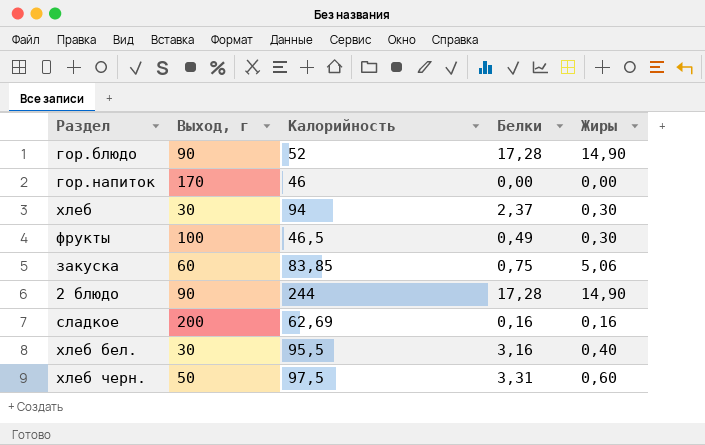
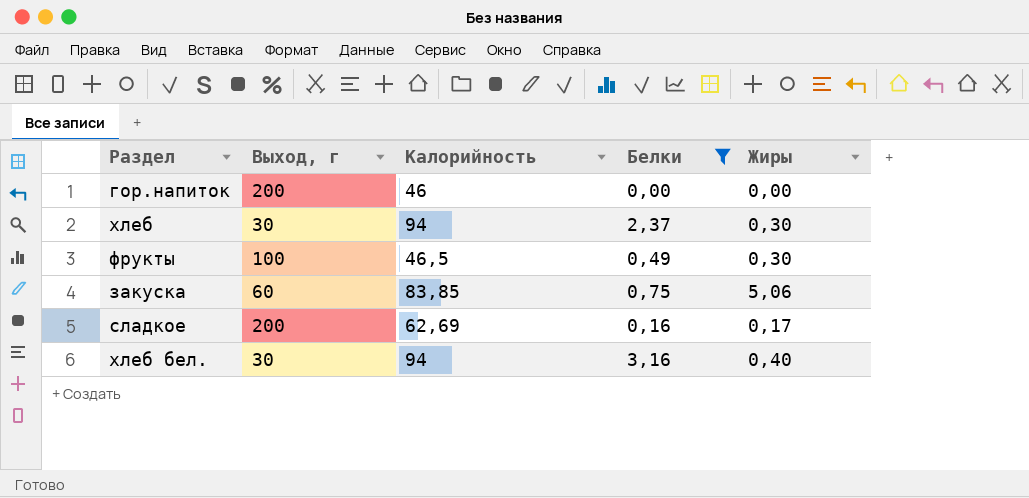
filter: none -> Белки <= 3,16
гор.напиток | Выход, г: 170 -> 200
сладкое | Жиры: 0,16 -> 0,17
хлеб бел. | Калорийность: 95,5 -> 94

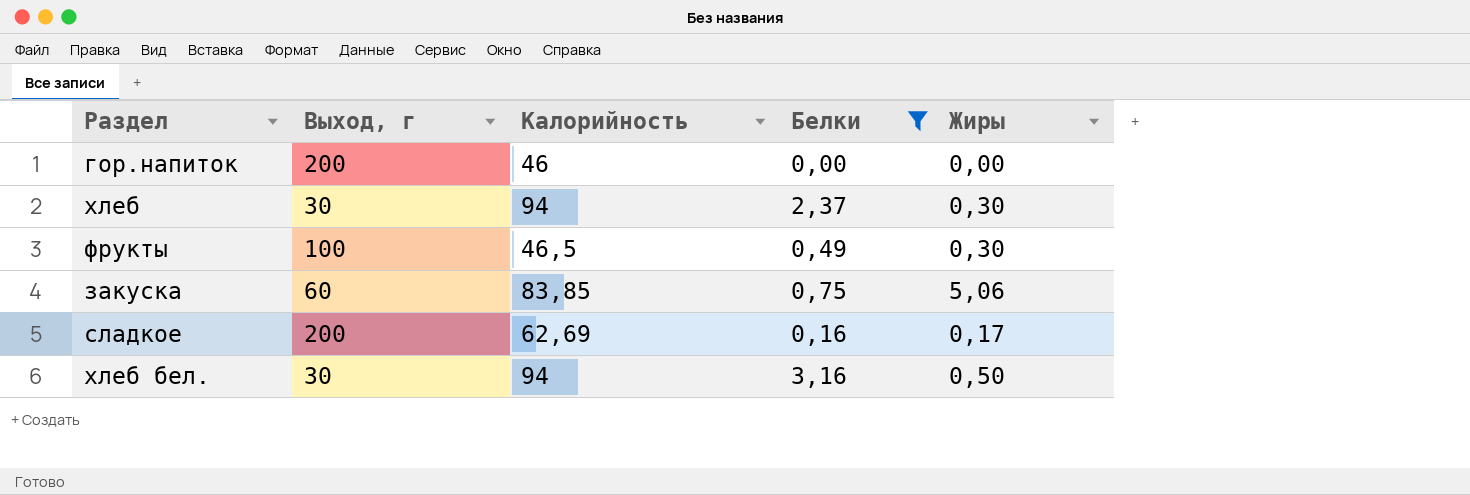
хлеб бел. | Жиры: 0,40 -> 0,50

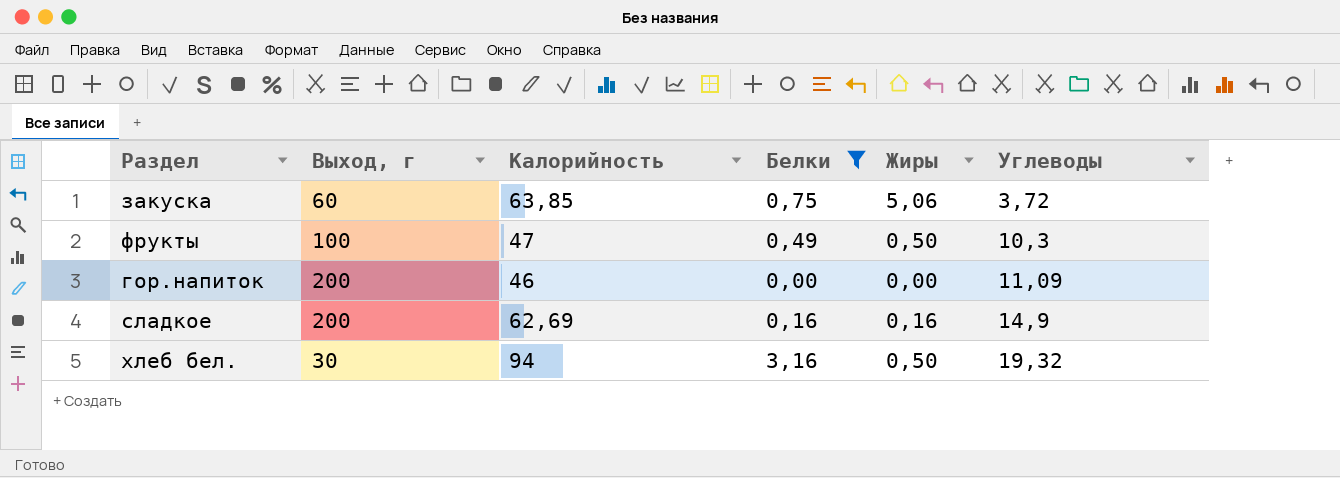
row order: none -> Углеводы ascending
column Углеводы | position: none -> 6
row хлеб: 30 | 94 | 2,37 | 0,30 -> none
закуска | Калорийность: 83,85 -> 63,85
фрукты | Калорийность: 46,5 -> 47
фрукты | Жиры: 0,30 -> 0,50
сладкое | Жиры: 0,17 -> 0,16

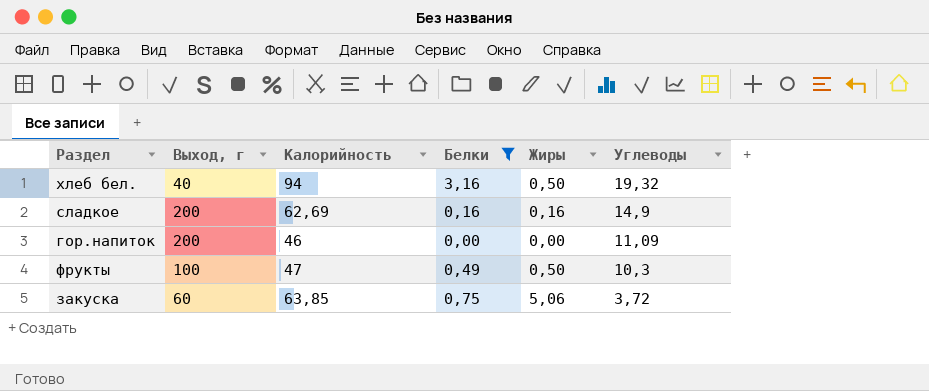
row order: Углеводы ascending -> Углеводы descending
хлеб бел. | Выход, г: 30 -> 40

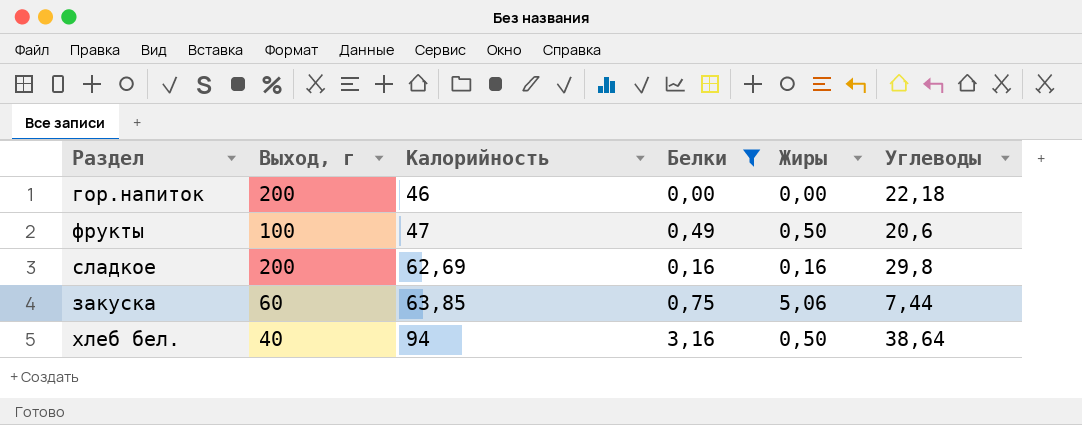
row order: Углеводы descending -> Калорийность ascending
гор.напиток | Углеводы: 11,09 -> 22,18
фрукты | Углеводы: 10,3 -> 20,6
сладкое | Углеводы: 14,9 -> 29,8
закуска | Углеводы: 3,72 -> 7,44
хлеб бел. | Углеводы: 19,32 -> 38,64

